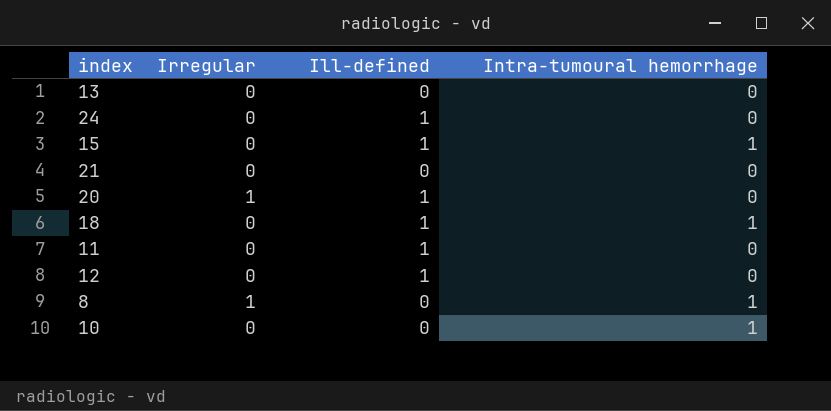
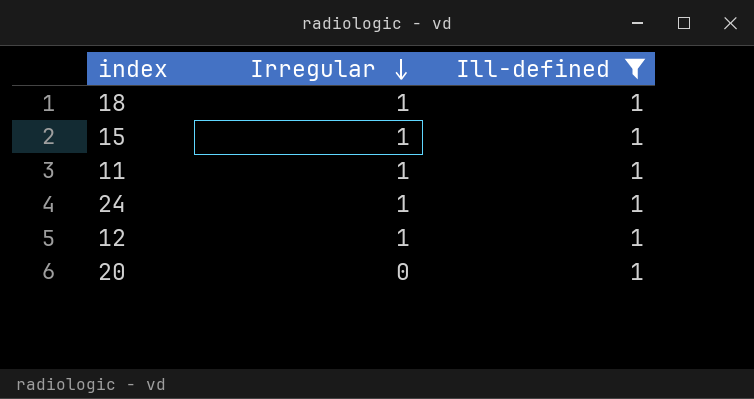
filter: none -> Ill-defined = 1
row order: none -> Irregular descending
column Intra-tumoural hemorrhage | position: 4 -> none
18 | Irregular: 0 -> 1
15 | Irregular: 0 -> 1
11 | Irregular: 0 -> 1
24 | Irregular: 0 -> 1
12 | Irregular: 0 -> 1
20 | Irregular: 1 -> 0

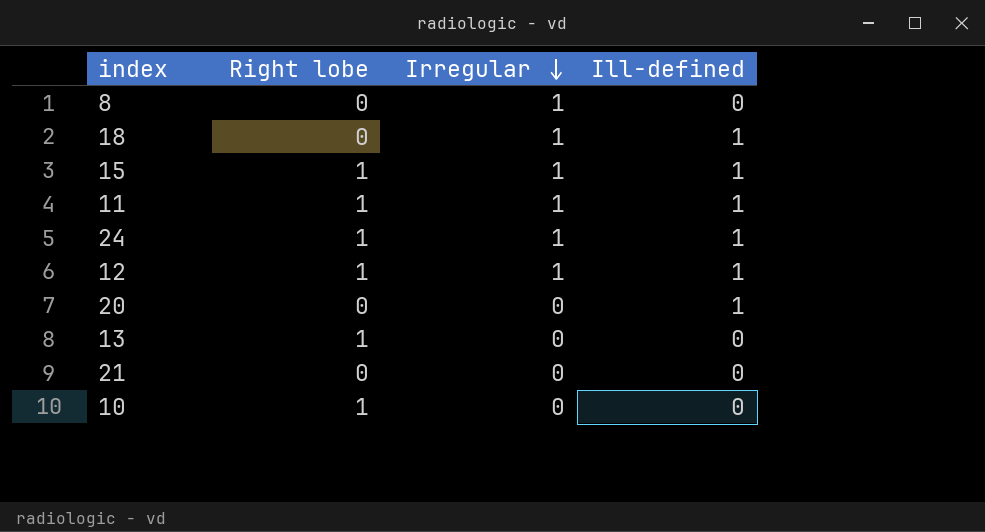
filter: Ill-defined = 1 -> none
column Right lobe | position: none -> 2

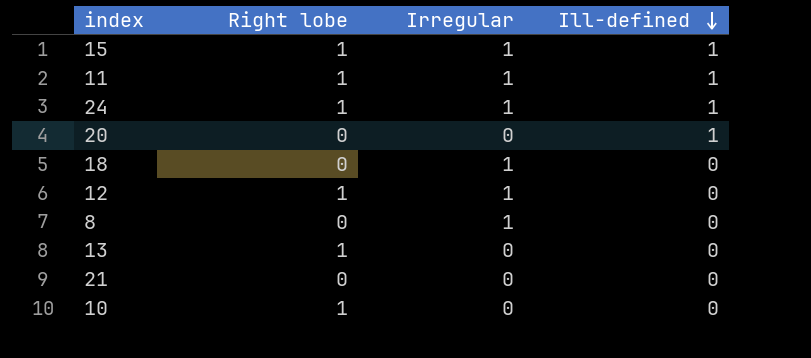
row order: Irregular descending -> Ill-defined descending
18 | Ill-defined: 1 -> 0
12 | Ill-defined: 1 -> 0

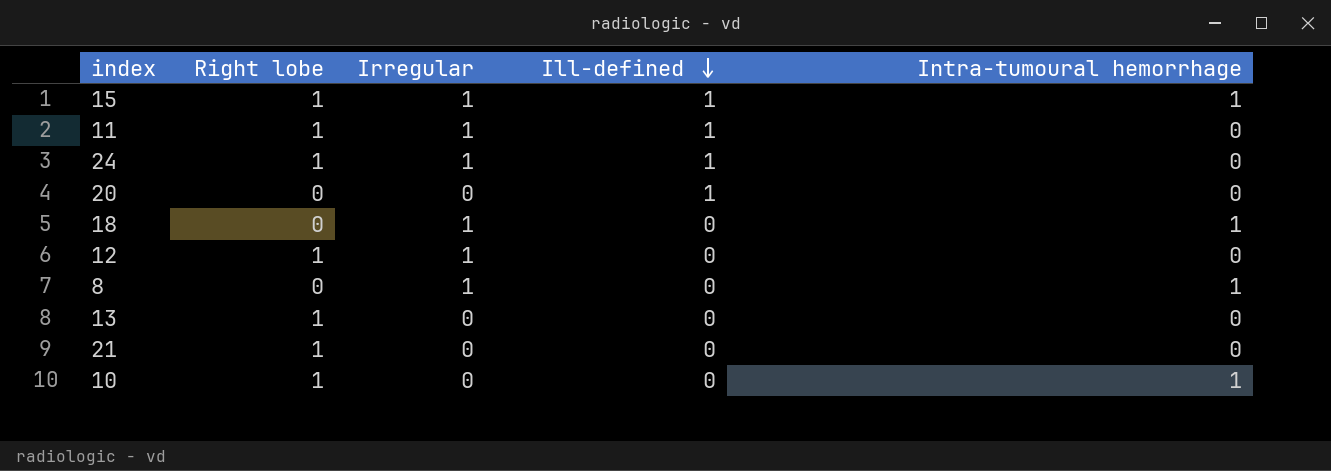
column Intra-tumoural hemorrhage | position: none -> 5
21 | Right lobe: 0 -> 1

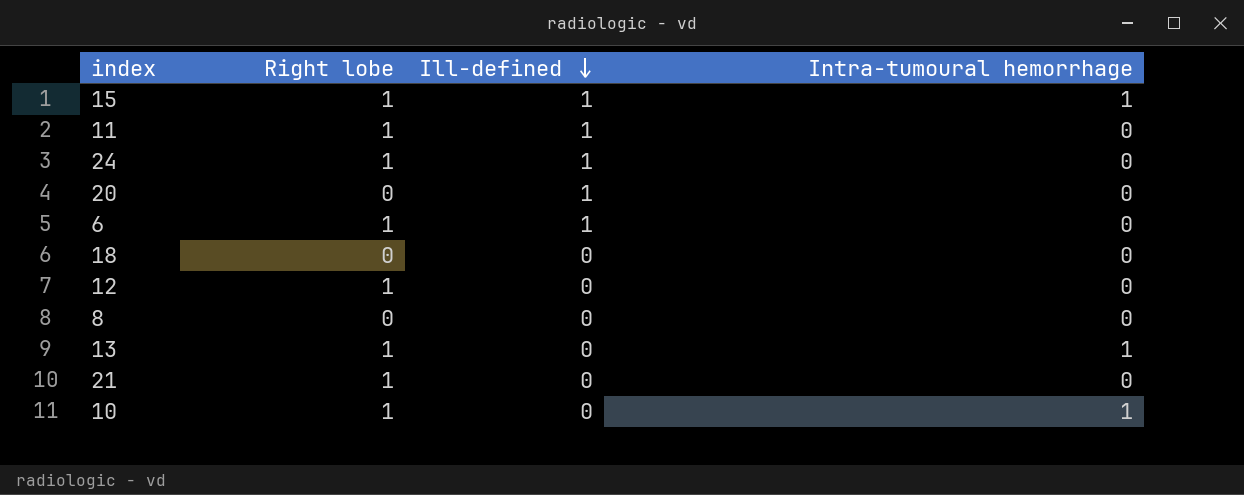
column Irregular | position: 3 -> none
row 6: none -> 1 | 1 | 0
18 | Intra-tumoural hemorrhage: 1 -> 0
8 | Intra-tumoural hemorrhage: 1 -> 0
13 | Intra-tumoural hemorrhage: 0 -> 1

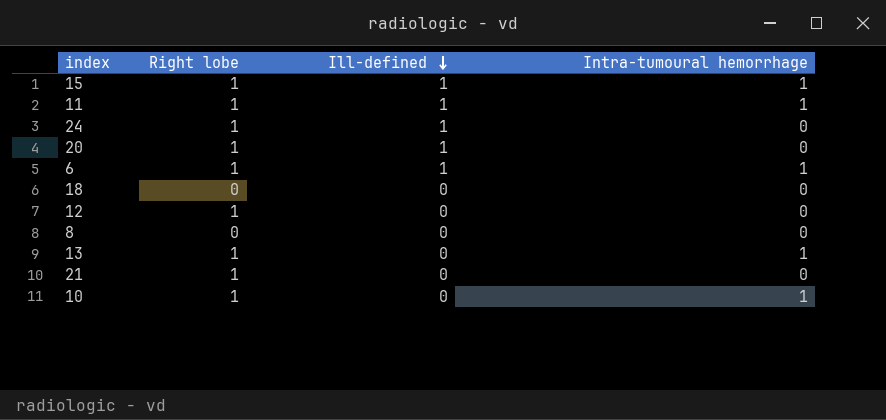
11 | Intra-tumoural hemorrhage: 0 -> 1
20 | Right lobe: 0 -> 1
6 | Intra-tumoural hemorrhage: 0 -> 1

